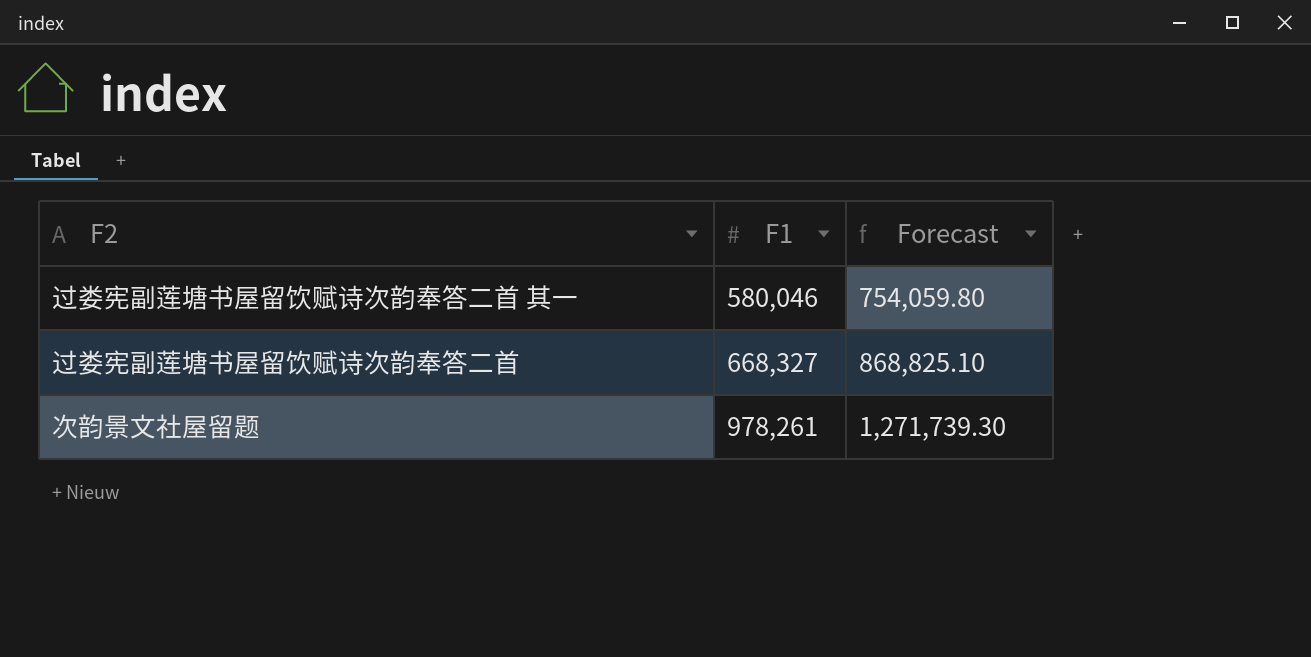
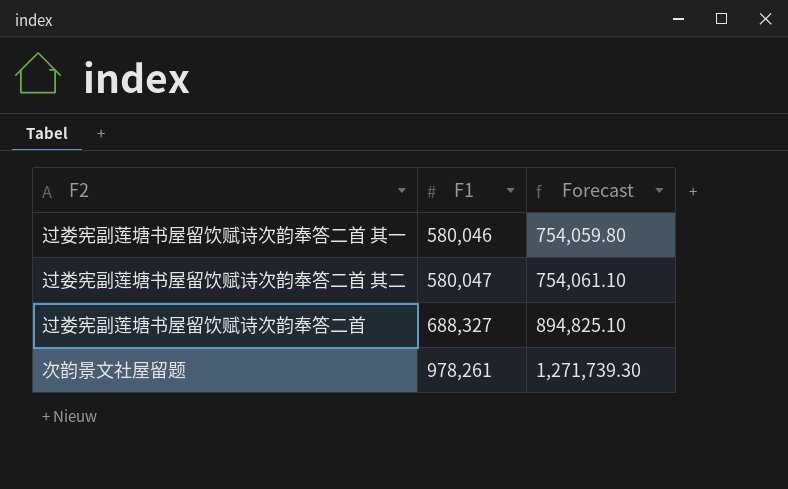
row 过娄宪副莲塘书屋留饮赋诗次韵奉答二首 其二: none -> 580,047 | 754,061.10
过娄宪副莲塘书屋留饮赋诗次韵奉答二首 | F1: 668,327 -> 688,327
过娄宪副莲塘书屋留饮赋诗次韵奉答二首 | Forecast: 868,825.10 -> 894,825.10

